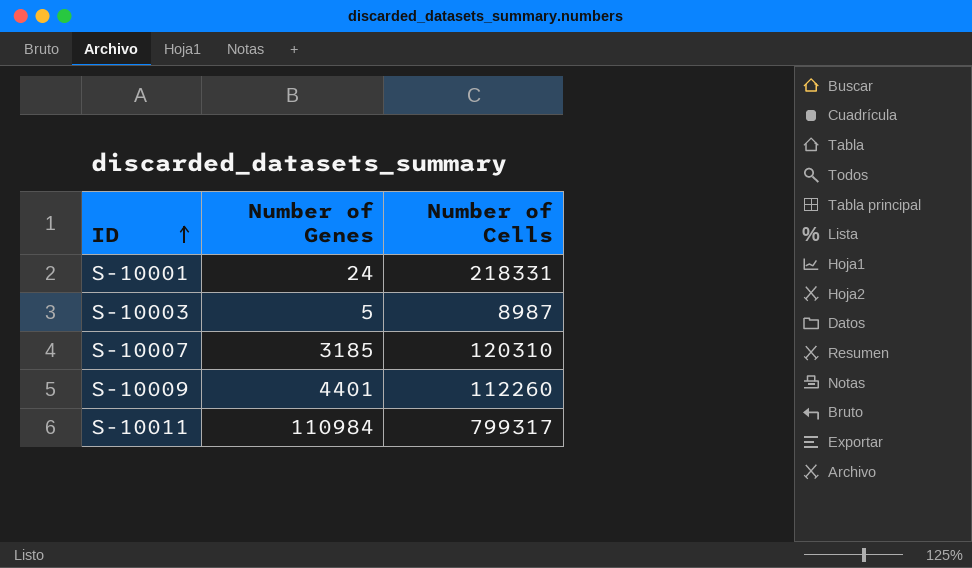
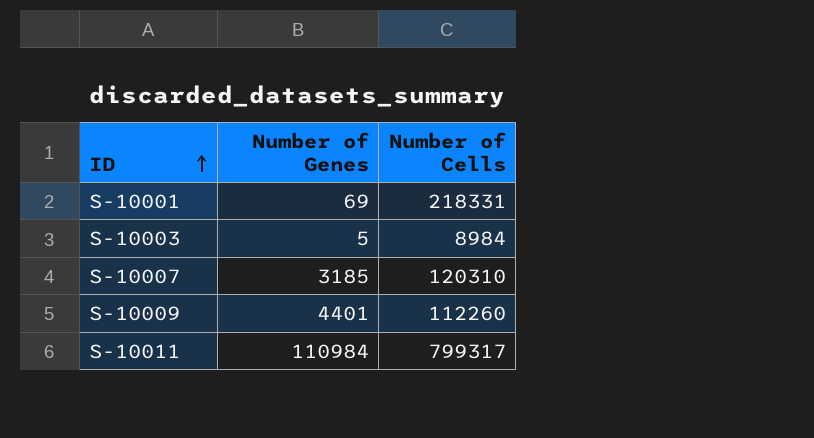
S-10001 | Number of Genes: 24 -> 69
S-10003 | Number of Cells: 8987 -> 8984

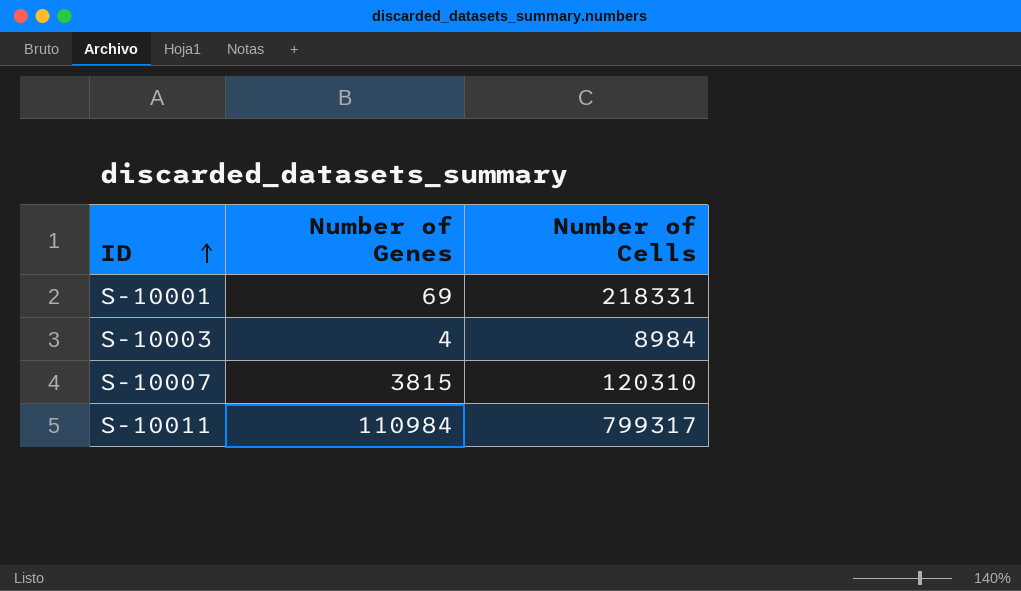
row S-10009: 4401 | 112260 -> none
S-10003 | Number of Genes: 5 -> 4
S-10007 | Number of Genes: 3185 -> 3815

